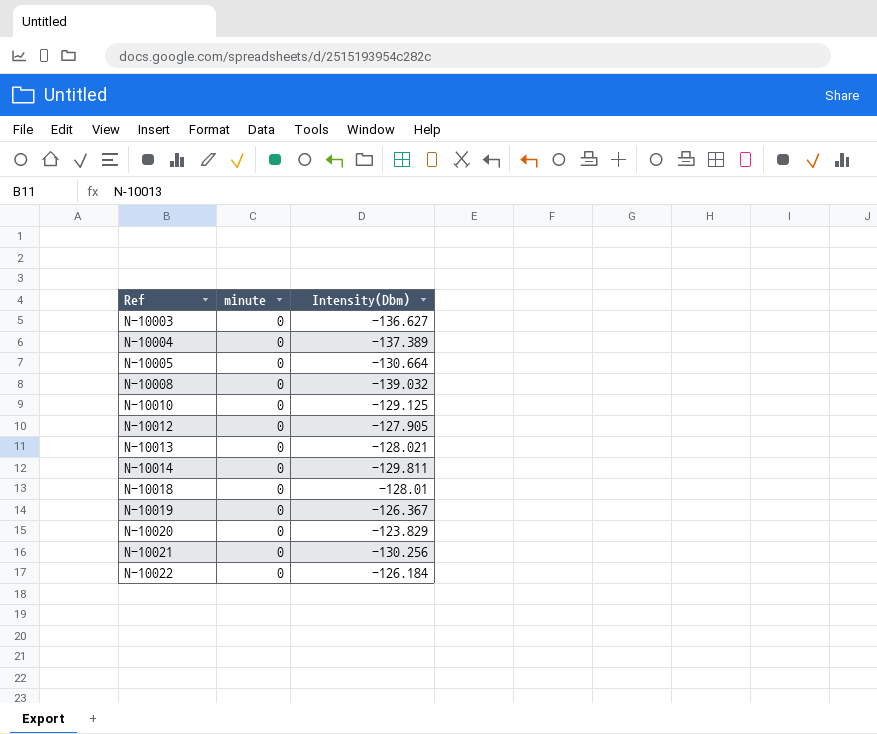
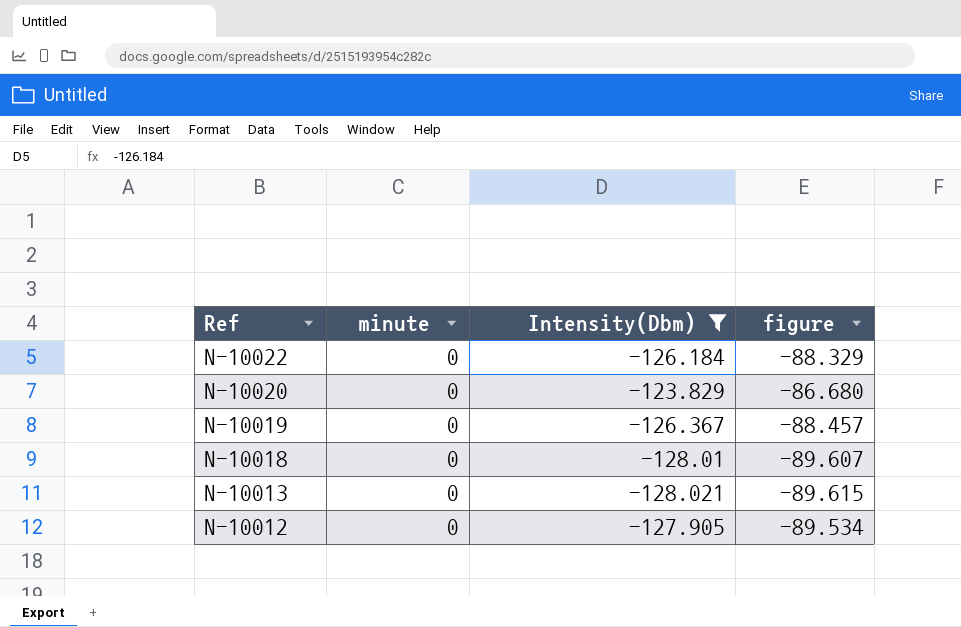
filter: none -> Intensity(Dbm) >= -128.021
row order: Ref ascending -> Ref descending
column figure | formula: none -> [Intensity(Dbm)] * 0.7

